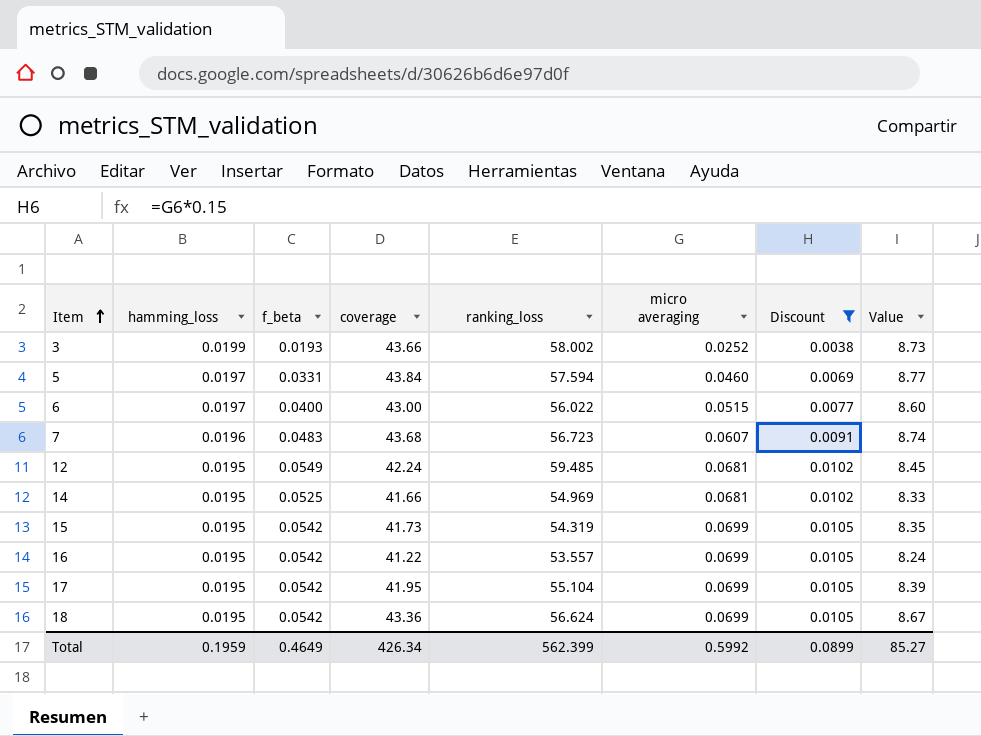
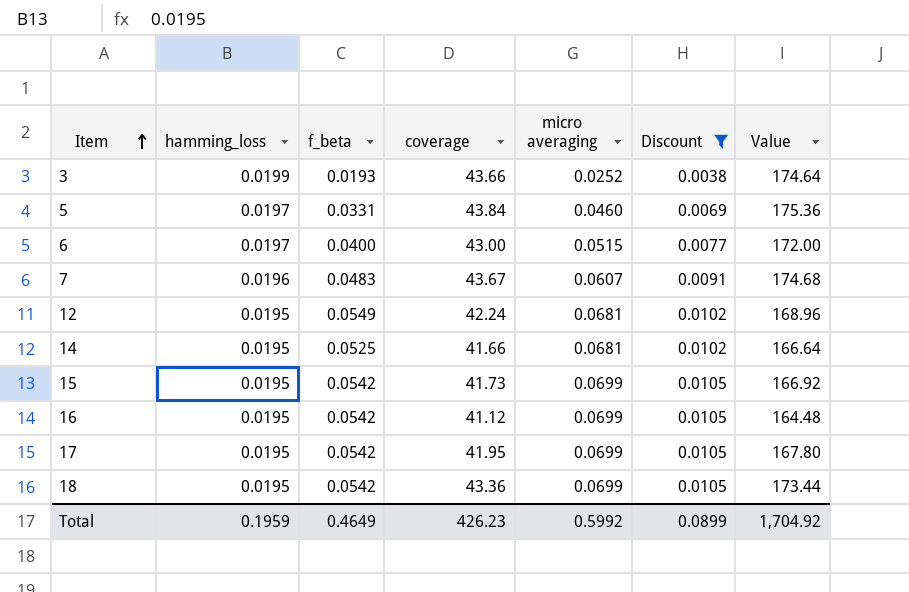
column ranking_loss | position: 5 -> none
column Value | formula: [coverage] * 0.2 -> [coverage] * 4
7 | coverage: 43.68 -> 43.67
16 | coverage: 41.22 -> 41.12
Total | coverage: 426.34 -> 426.23
Total | Value: 85.27 -> 1,704.92

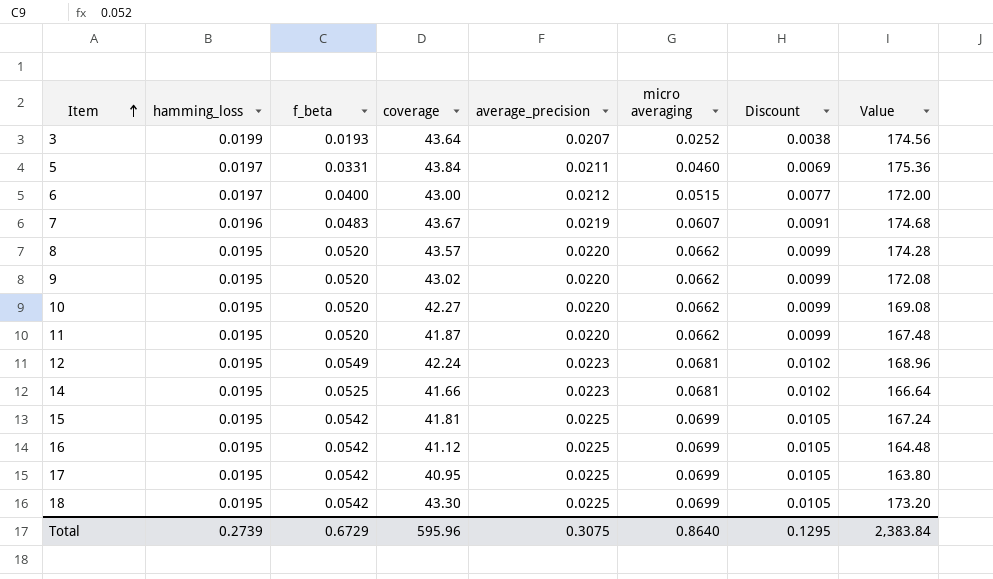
filter: Discount != 0.0099 -> none
column average_precision | position: none -> 5
3 | coverage: 43.66 -> 43.64
3 | Value: 174.64 -> 174.56
15 | coverage: 41.73 -> 41.81
15 | Value: 166.92 -> 167.24
17 | coverage: 41.95 -> 40.95
17 | Value: 167.80 -> 163.80
18 | coverage: 43.36 -> 43.30
18 | Value: 173.44 -> 173.20
Total | hamming_loss: 0.1959 -> 0.2739
Total | f_beta: 0.4649 -> 0.6729
Total | coverage: 426.23 -> 595.96
Total | micro averaging: 0.5992 -> 0.8640
Total | Discount: 0.0899 -> 0.1295
Total | Value: 1,704.92 -> 2,383.84

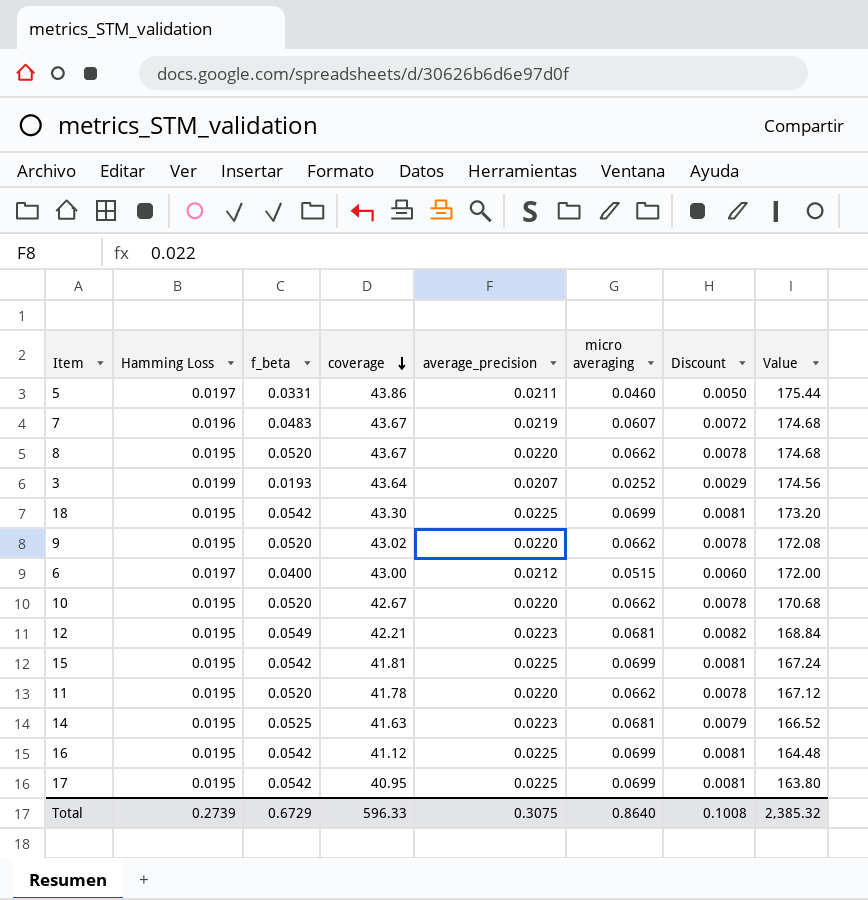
row order: Item ascending -> coverage descending
column name: hamming_loss -> Hamming Loss
column Discount | formula: [micro averaging] * 0.15 -> [f_beta] * 0.15
5 | coverage: 43.84 -> 43.86
5 | Value: 175.36 -> 175.44
8 | coverage: 43.57 -> 43.67
8 | Value: 174.28 -> 174.68
10 | coverage: 42.27 -> 42.67
10 | Value: 169.08 -> 170.68
12 | coverage: 42.24 -> 42.21
12 | Value: 168.96 -> 168.84
11 | coverage: 41.87 -> 41.78
11 | Value: 167.48 -> 167.12
14 | coverage: 41.66 -> 41.63
14 | Value: 166.64 -> 166.52
Total | coverage: 595.96 -> 596.33
Total | Discount: 0.1295 -> 0.1008
Total | Value: 2,383.84 -> 2,385.32

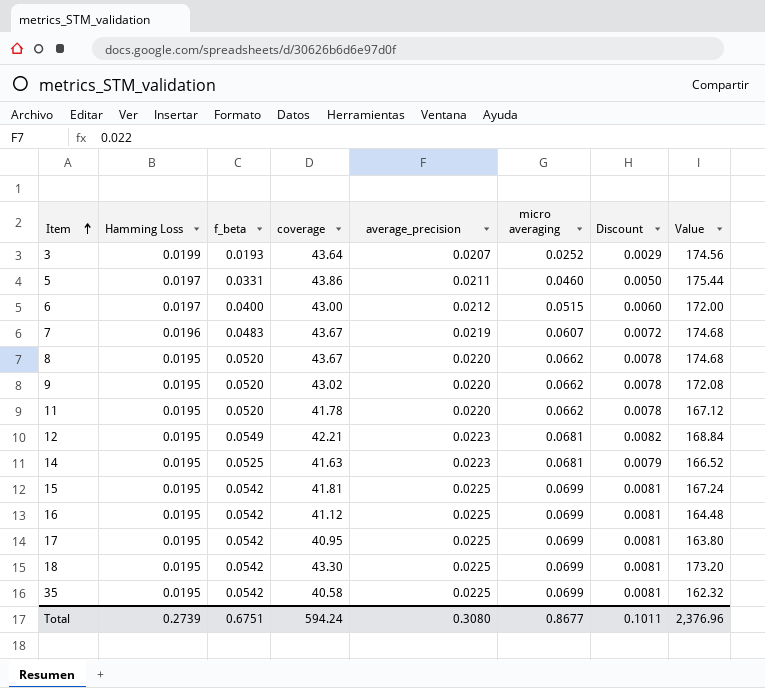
row order: coverage descending -> Item ascending
row 10: 0.0195 | 0.0520 | 42.67 | 0.0220 | 0.0662 | 0.0078 | 170.68 -> none
row 35: none -> 0.0195 | 0.0542 | 40.58 | 0.0225 | 0.0699 | 0.0081 | 162.32
Total | f_beta: 0.6729 -> 0.6751
Total | coverage: 596.33 -> 594.24
Total | average_precision: 0.3075 -> 0.3080
Total | micro averaging: 0.8640 -> 0.8677
Total | Discount: 0.1008 -> 0.1011
Total | Value: 2,385.32 -> 2,376.96

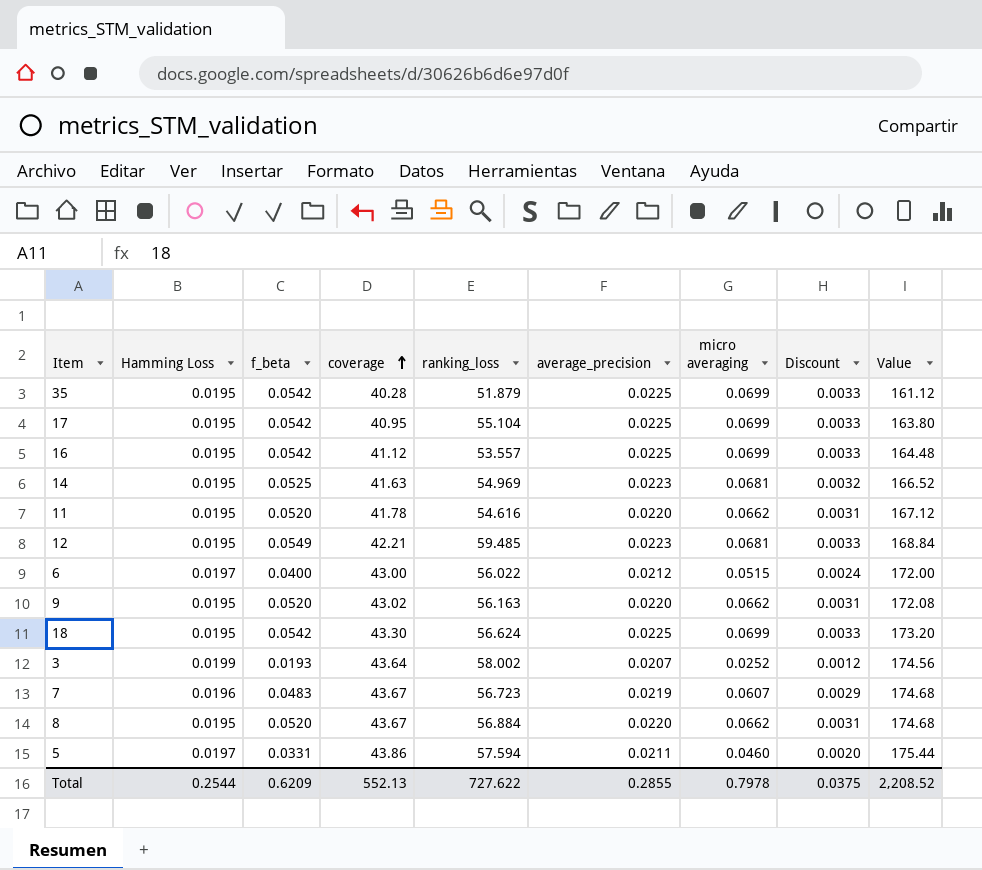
row order: Item ascending -> coverage ascending
column ranking_loss | position: none -> 5
column Discount | formula: [f_beta] * 0.15 -> [f_beta] * 0.06
row 15: 0.0195 | 0.0542 | 41.81 | 0.0225 | 0.0699 | 0.0081 | 167.24 -> none
35 | coverage: 40.58 -> 40.28
35 | Value: 162.32 -> 161.12
Total | Hamming Loss: 0.2739 -> 0.2544
Total | f_beta: 0.6751 -> 0.6209
Total | coverage: 594.24 -> 552.13
Total | average_precision: 0.3080 -> 0.2855
Total | micro averaging: 0.8677 -> 0.7978
Total | Discount: 0.1011 -> 0.0375
Total | Value: 2,376.96 -> 2,208.52

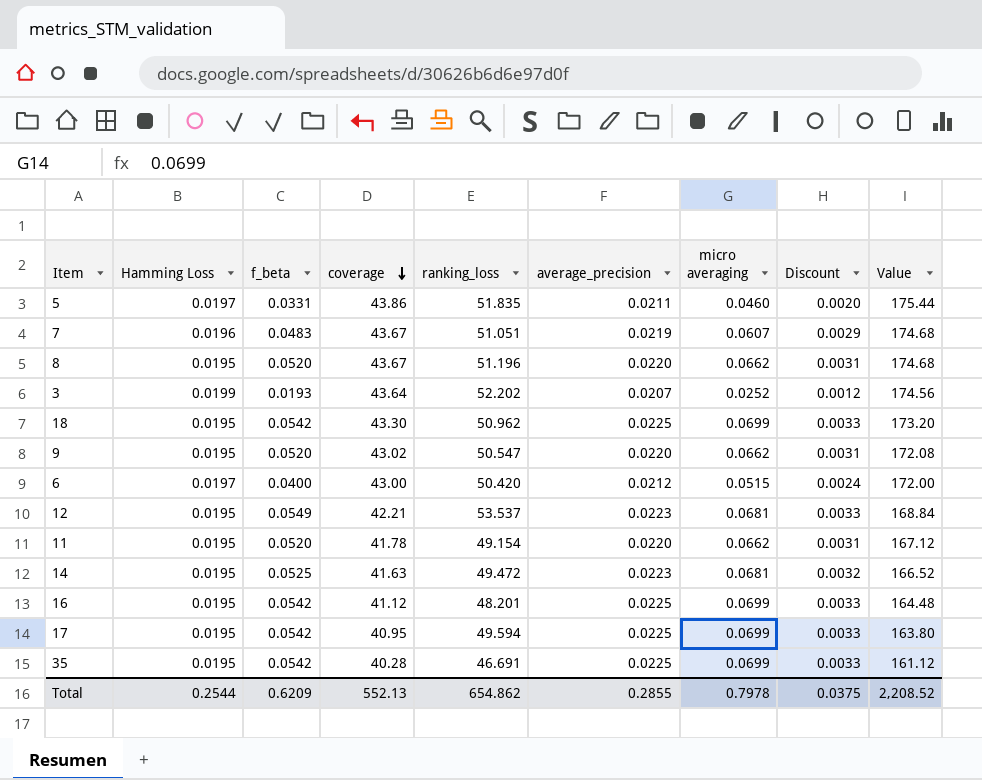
row order: coverage ascending -> coverage descending
5 | ranking_loss: 57.594 -> 51.835
7 | ranking_loss: 56.723 -> 51.051
8 | ranking_loss: 56.884 -> 51.196
3 | ranking_loss: 58.002 -> 52.202
18 | ranking_loss: 56.624 -> 50.962
9 | ranking_loss: 56.163 -> 50.547
6 | ranking_loss: 56.022 -> 50.420
12 | ranking_loss: 59.485 -> 53.537
11 | ranking_loss: 54.616 -> 49.154
14 | ranking_loss: 54.969 -> 49.472
16 | ranking_loss: 53.557 -> 48.201
17 | ranking_loss: 55.104 -> 49.594
35 | ranking_loss: 51.879 -> 46.691
Total | ranking_loss: 727.622 -> 654.862

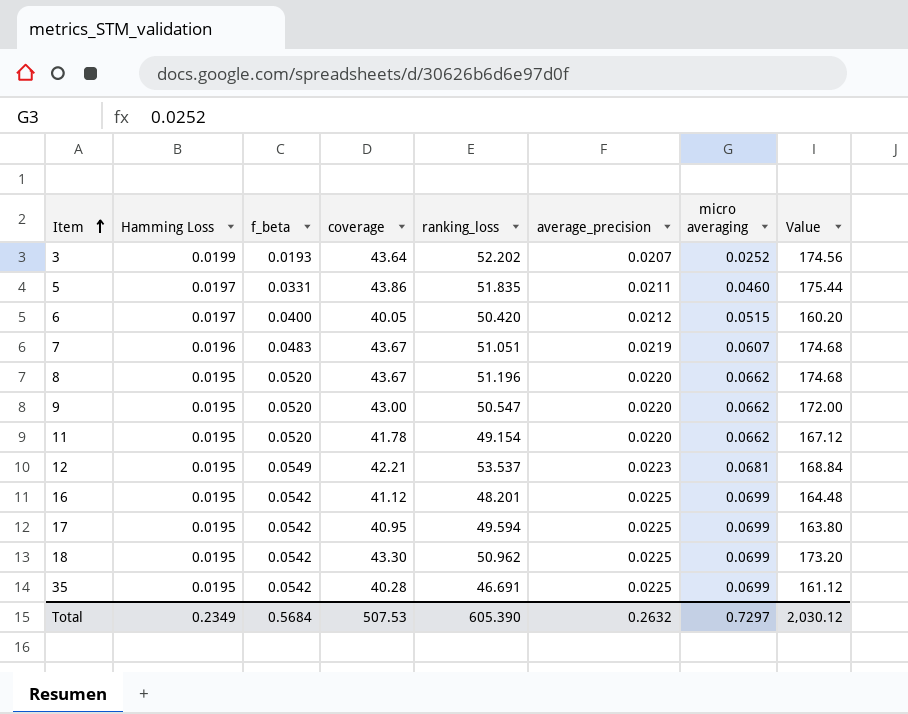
row order: coverage descending -> Item ascending
column Discount | formula: [f_beta] * 0.06 -> none
row 14: 0.0195 | 0.0525 | 41.63 | 49.472 | 0.0223 | 0.0681 | 0.0032 | 166.52 -> none
6 | coverage: 43.00 -> 40.05
6 | Value: 172.00 -> 160.20
9 | coverage: 43.02 -> 43.00
9 | Value: 172.08 -> 172.00
Total | Hamming Loss: 0.2544 -> 0.2349
Total | f_beta: 0.6209 -> 0.5684
Total | coverage: 552.13 -> 507.53
Total | ranking_loss: 654.862 -> 605.390
Total | average_precision: 0.2855 -> 0.2632
Total | micro averaging: 0.7978 -> 0.7297
Total | Value: 2,208.52 -> 2,030.12

